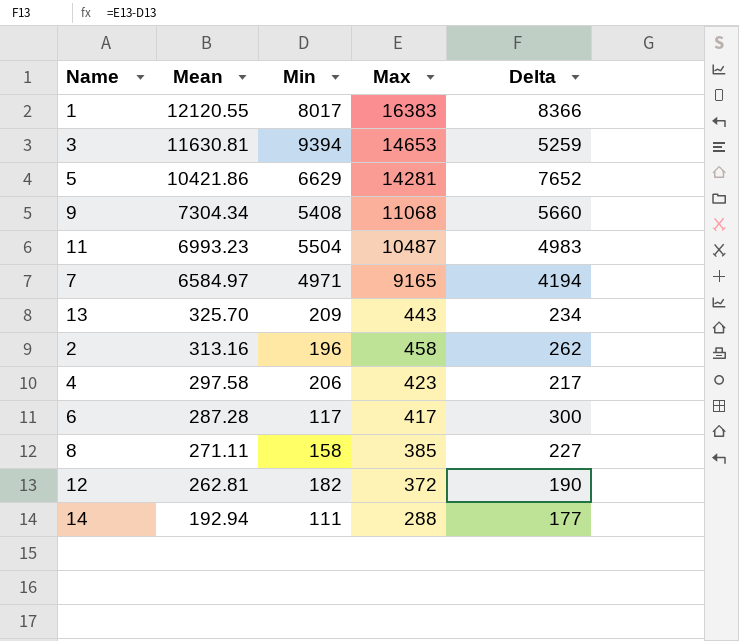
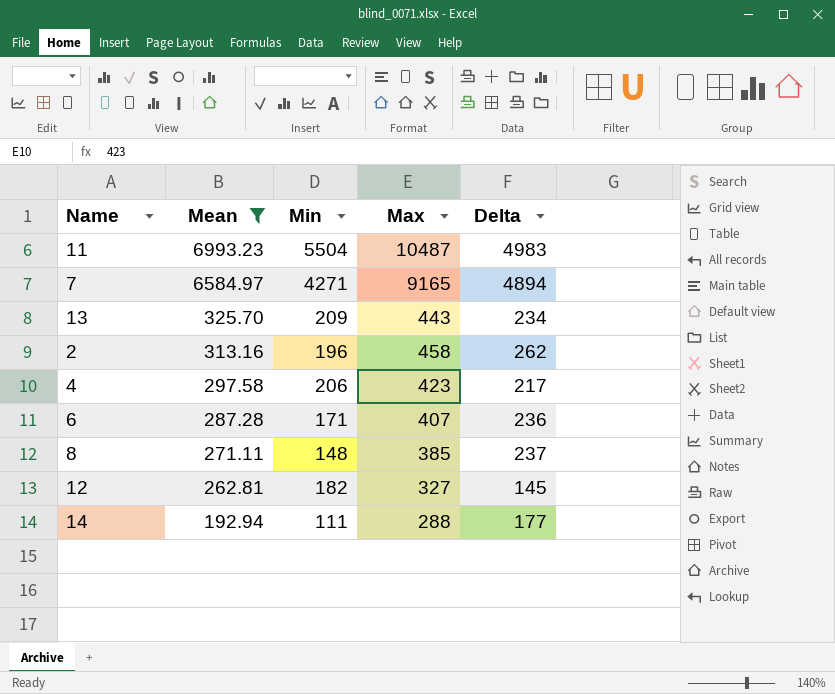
filter: none -> Mean <= 6993.23
7 | Min: 4971 -> 4271
7 | Delta: 4194 -> 4894
6 | Min: 117 -> 171
6 | Max: 417 -> 407
6 | Delta: 300 -> 236
8 | Min: 158 -> 148
8 | Delta: 227 -> 237
12 | Max: 372 -> 327
12 | Delta: 190 -> 145

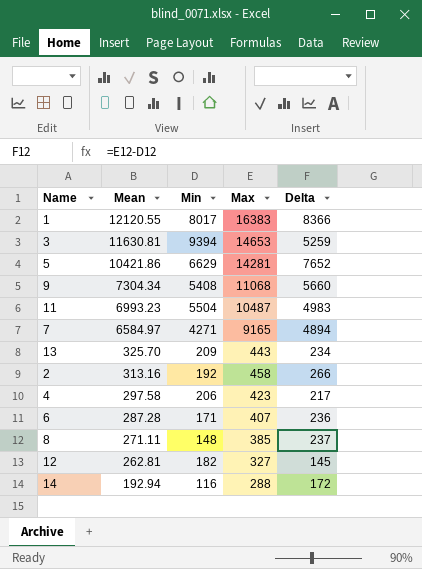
filter: Mean <= 6993.23 -> none
2 | Min: 196 -> 192
2 | Delta: 262 -> 266
14 | Min: 111 -> 116
14 | Delta: 177 -> 172

